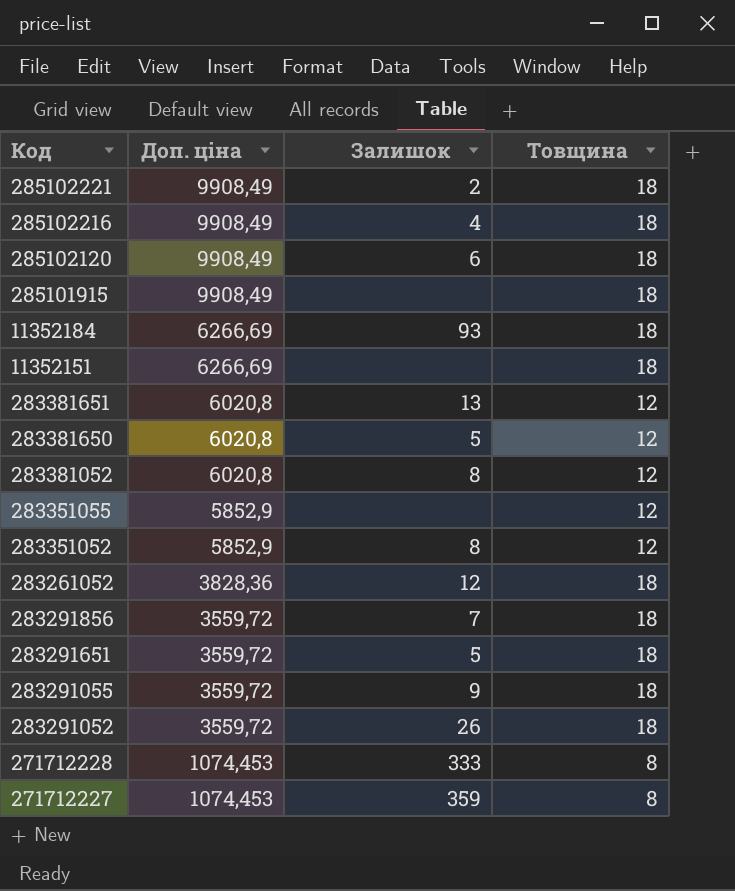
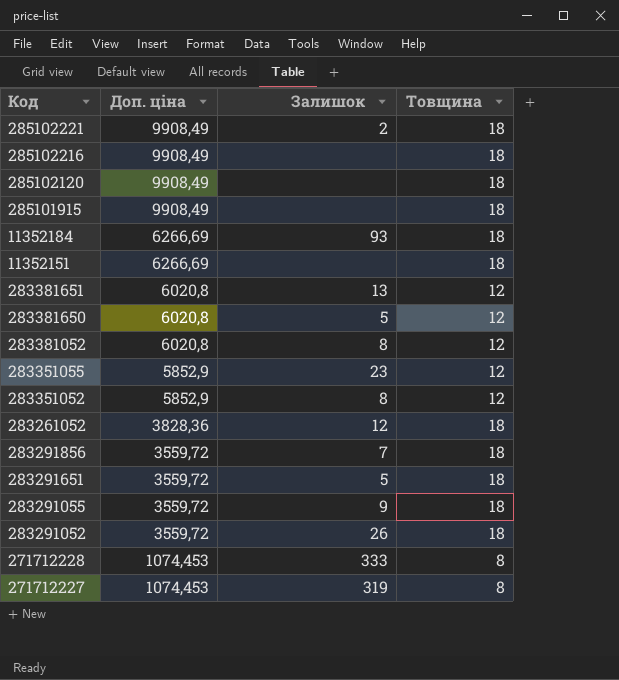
285102216 | Залишок: 4 -> none
285102120 | Залишок: 6 -> none
283351055 | Залишок: none -> 23
271712227 | Залишок: 359 -> 319

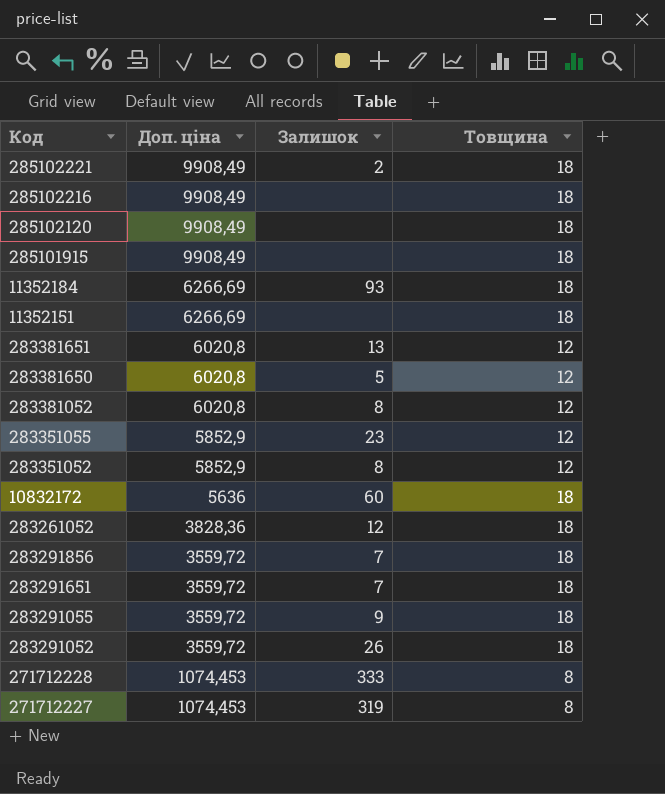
row 10832172: none -> 5636 | 60 | 18
283291651 | Залишок: 5 -> 7

